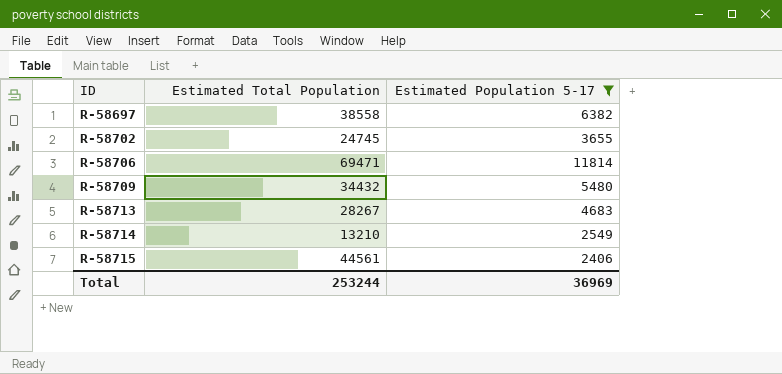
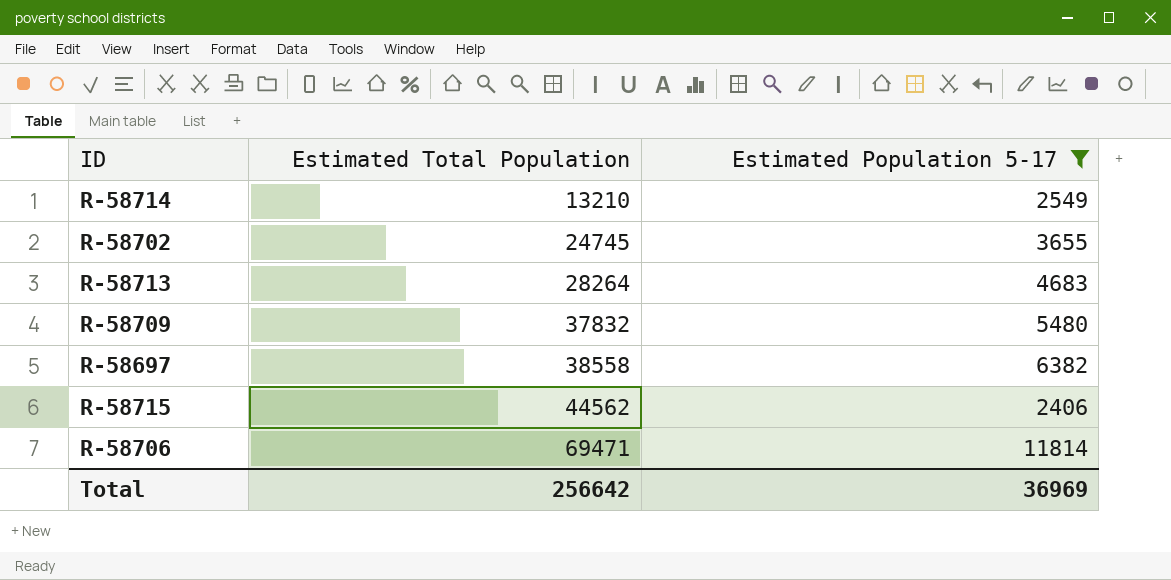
row order: ID ascending -> Estimated Total Population ascending
R-58713 | Estimated Total Population: 28267 -> 28264
R-58709 | Estimated Total Population: 34432 -> 37832
R-58715 | Estimated Total Population: 44561 -> 44562
Total | Estimated Total Population: 253244 -> 256642

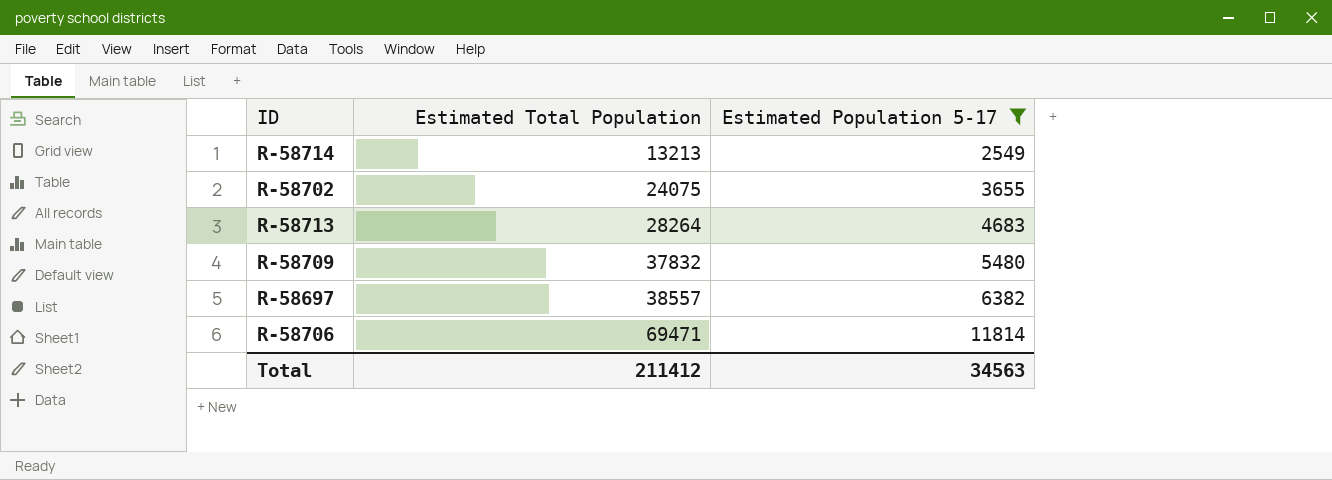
row R-58715: 44562 | 2406 -> none
R-58714 | Estimated Total Population: 13210 -> 13213
R-58702 | Estimated Total Population: 24745 -> 24075
R-58697 | Estimated Total Population: 38558 -> 38557
Total | Estimated Total Population: 256642 -> 211412
Total | Estimated Population 5-17: 36969 -> 34563

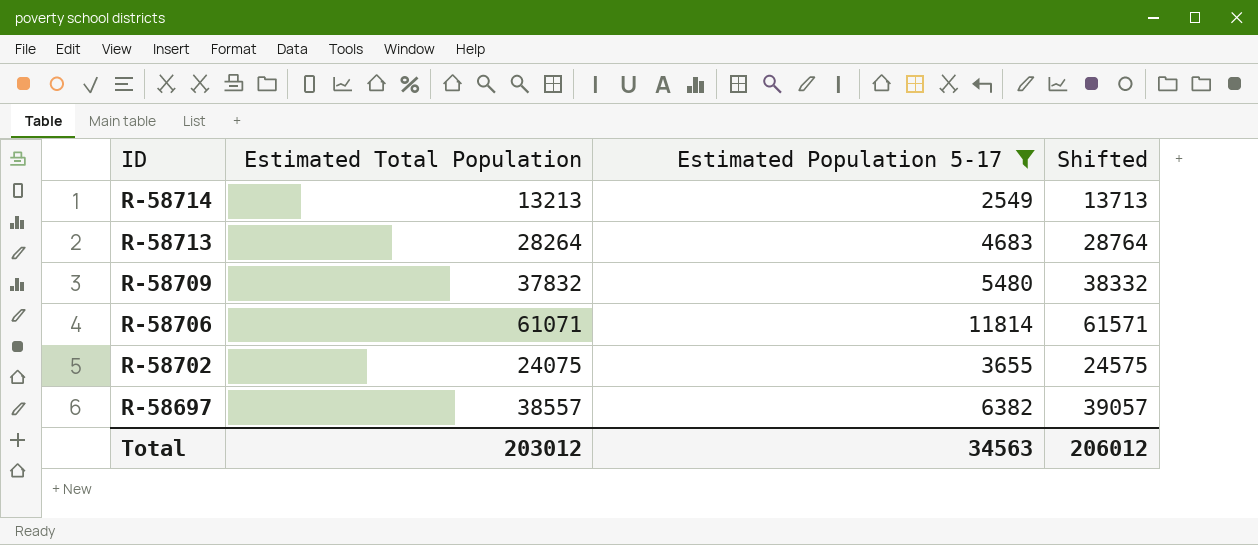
row order: Estimated Total Population ascending -> ID descending
column Shifted | formula: none -> [Estimated Total Population] + 500
R-58706 | Estimated Total Population: 69471 -> 61071
Total | Estimated Total Population: 211412 -> 203012

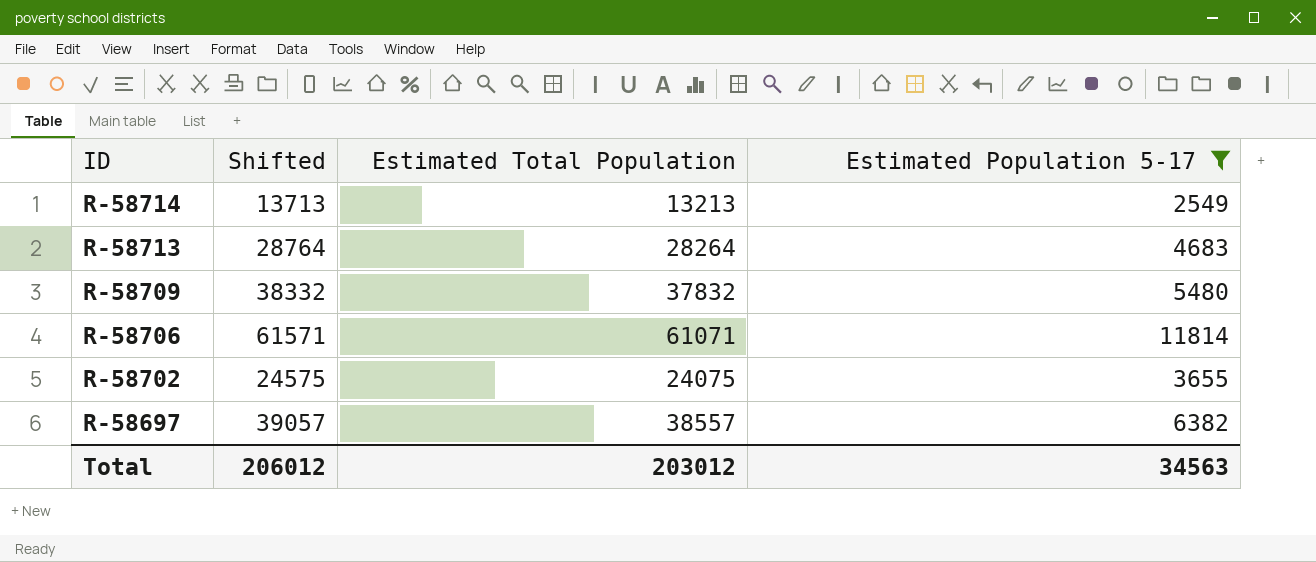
column Shifted | position: 4 -> 2

